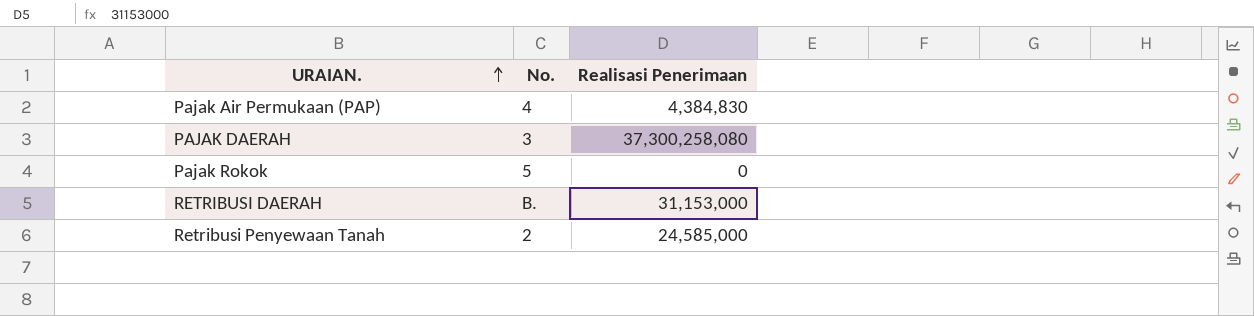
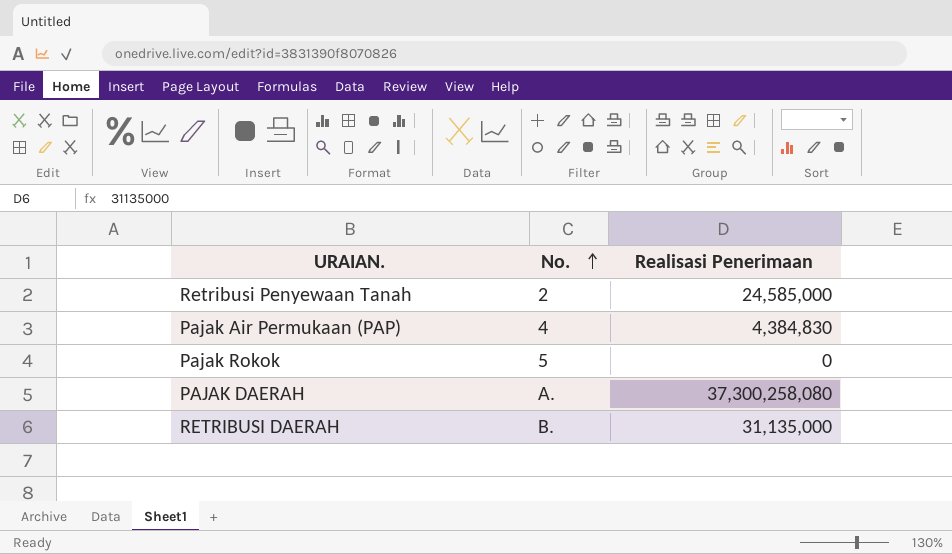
row order: URAIAN. ascending -> No. ascending
PAJAK DAERAH | No.: 3 -> A.
RETRIBUSI DAERAH | Realisasi Penerimaan: 31,153,000 -> 31,135,000

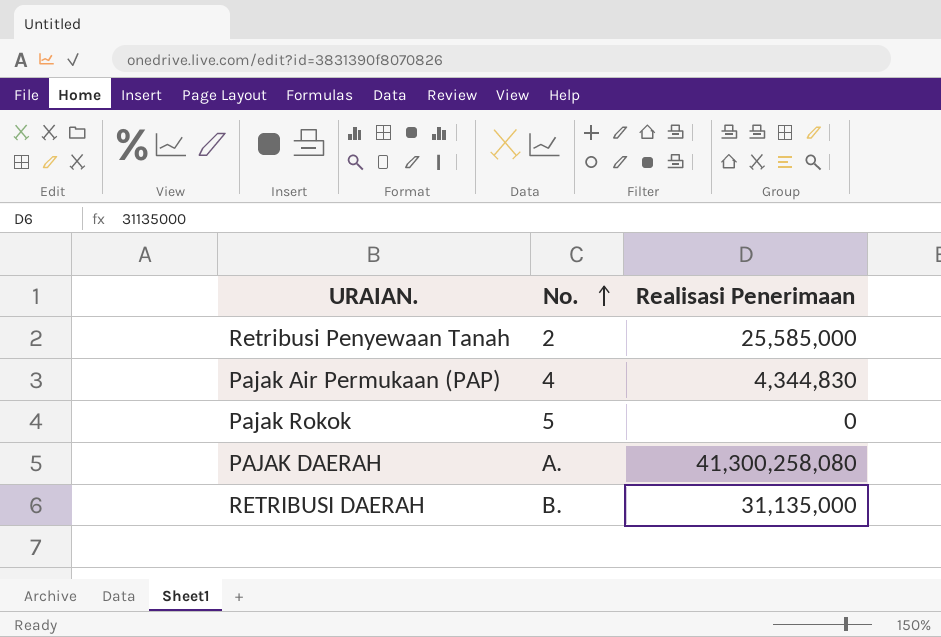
Retribusi Penyewaan Tanah | Realisasi Penerimaan: 24,585,000 -> 25,585,000
Pajak Air Permukaan (PAP) | Realisasi Penerimaan: 4,384,830 -> 4,344,830
PAJAK DAERAH | Realisasi Penerimaan: 37,300,258,080 -> 41,300,258,080

